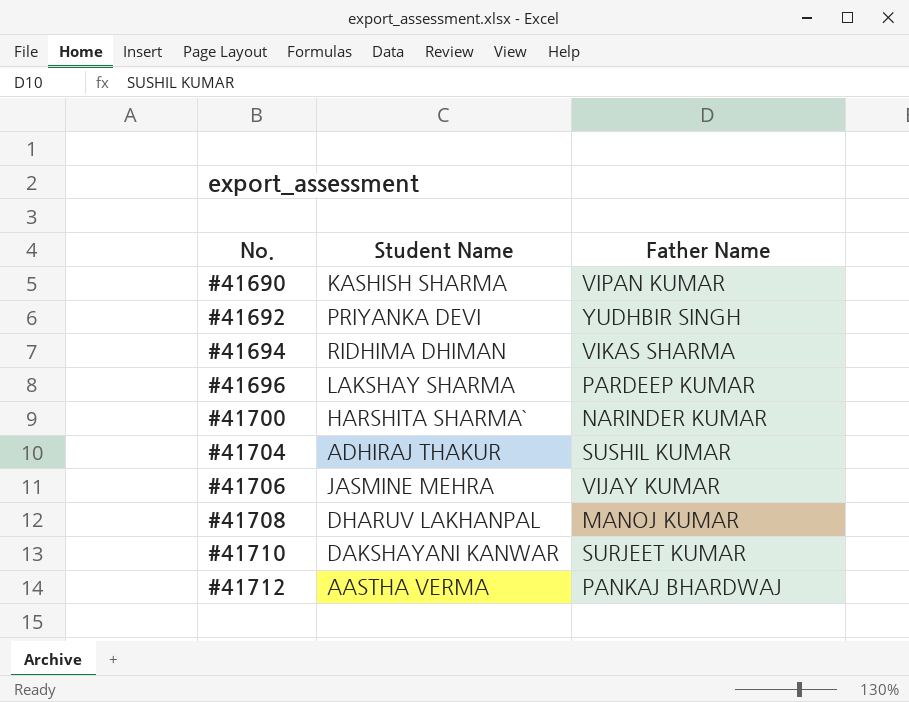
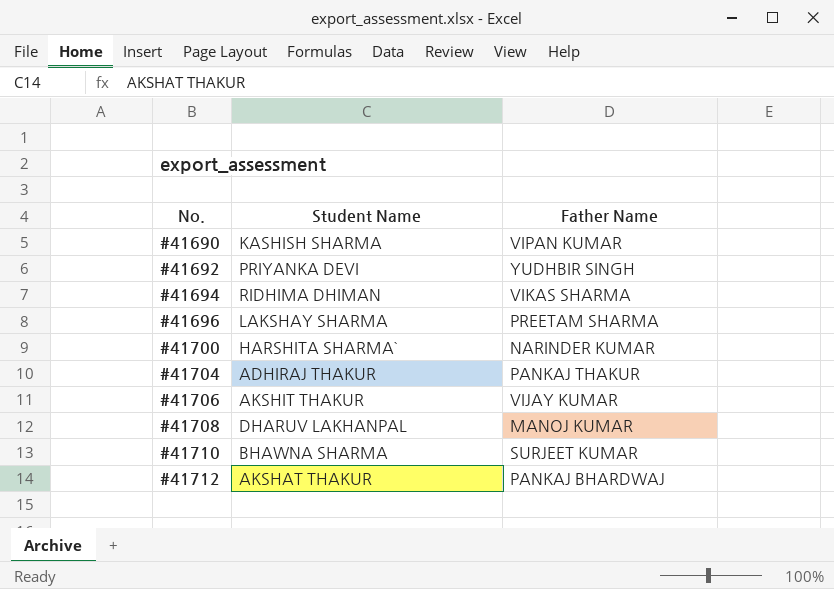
#41696 | Father Name: PARDEEP KUMAR -> PREETAM SHARMA
#41704 | Father Name: SUSHIL KUMAR -> PANKAJ THAKUR
#41706 | Student Name: JASMINE MEHRA -> AKSHIT THAKUR
#41710 | Student Name: DAKSHAYANI KANWAR -> BHAWNA SHARMA
#41712 | Student Name: AASTHA VERMA -> AKSHAT THAKUR

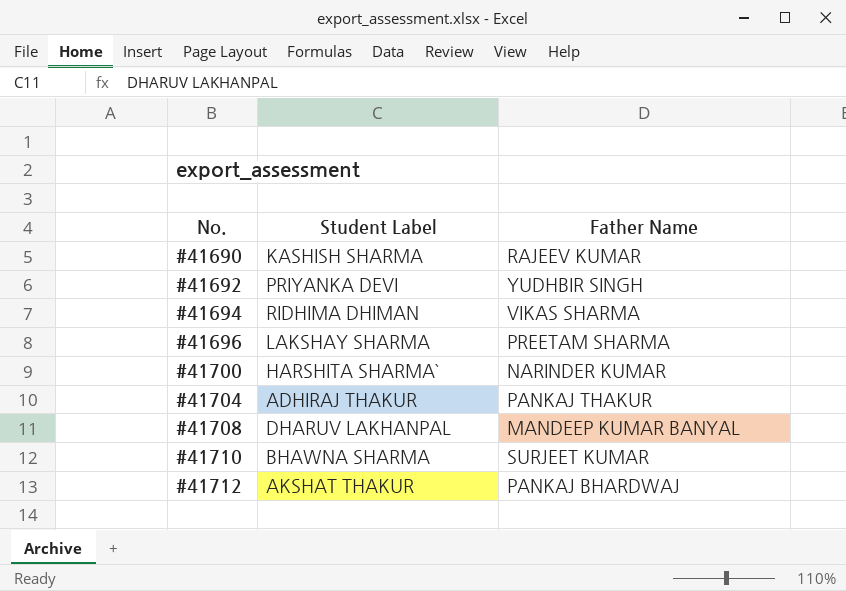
column name: Student Name -> Student Label
row #41706: AKSHIT THAKUR | VIJAY KUMAR -> none
#41690 | Father Name: VIPAN KUMAR -> RAJEEV KUMAR
#41708 | Father Name: MANOJ KUMAR -> MANDEEP KUMAR BANYAL

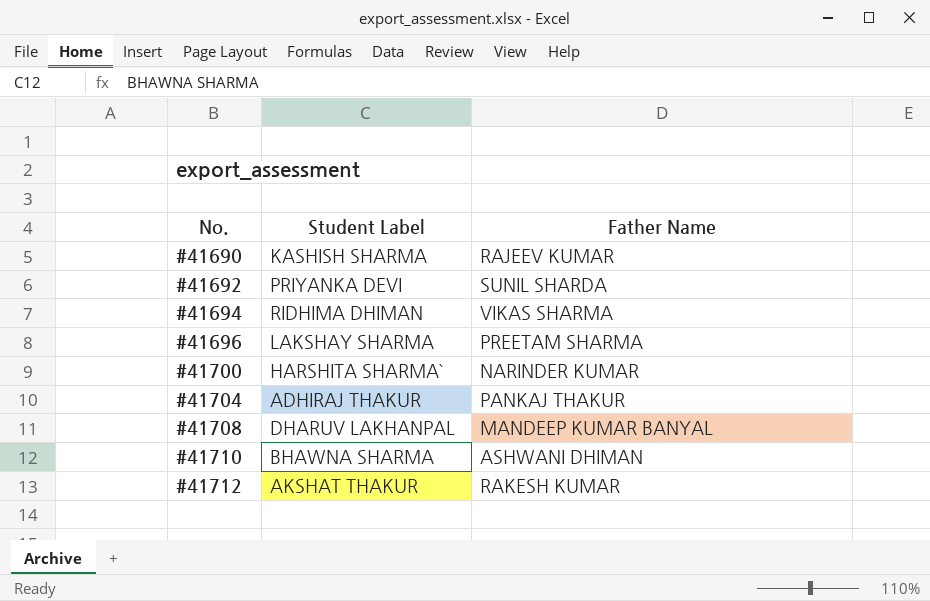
#41692 | Father Name: YUDHBIR SINGH -> SUNIL SHARDA
#41710 | Father Name: SURJEET KUMAR -> ASHWANI DHIMAN
#41712 | Father Name: PANKAJ BHARDWAJ -> RAKESH KUMAR

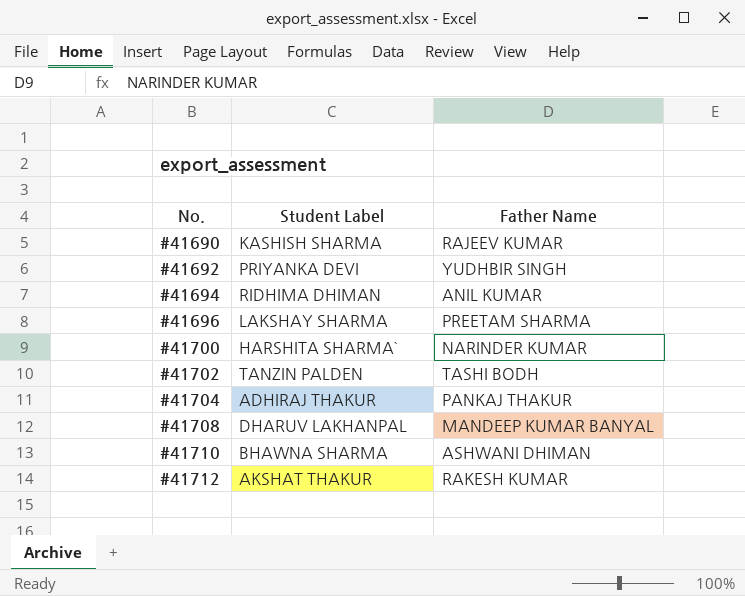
#41692 | Father Name: SUNIL SHARDA -> YUDHBIR SINGH
#41694 | Father Name: VIKAS SHARMA -> ANIL KUMAR
row #41702: none -> TANZIN PALDEN | TASHI BODH

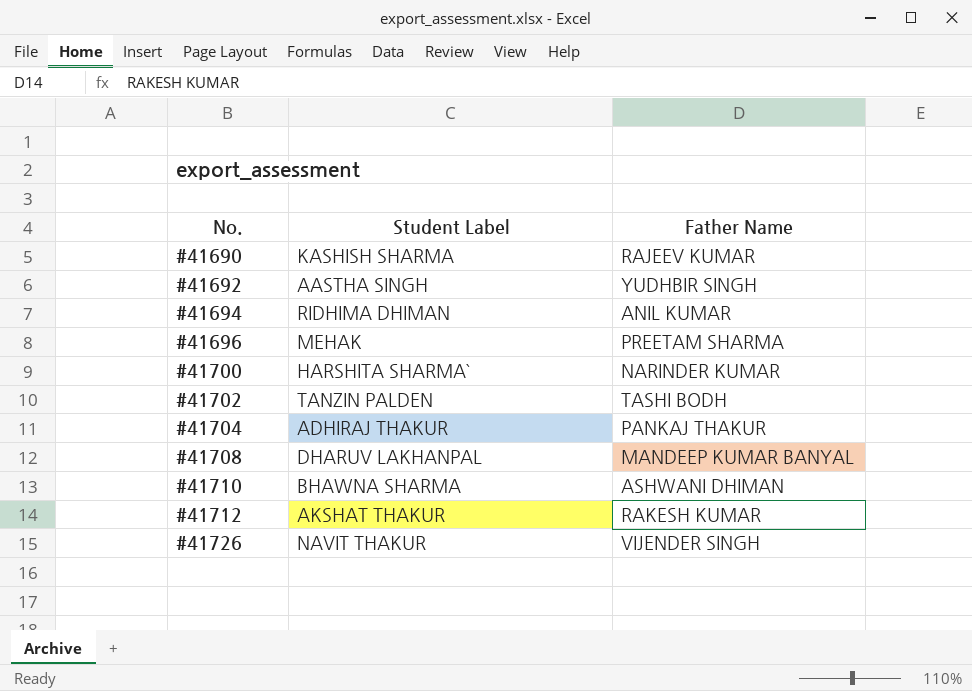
#41692 | Student Label: PRIYANKA DEVI -> AASTHA SINGH
#41696 | Student Label: LAKSHAY SHARMA -> MEHAK
row #41726: none -> NAVIT THAKUR | VIJENDER SINGH

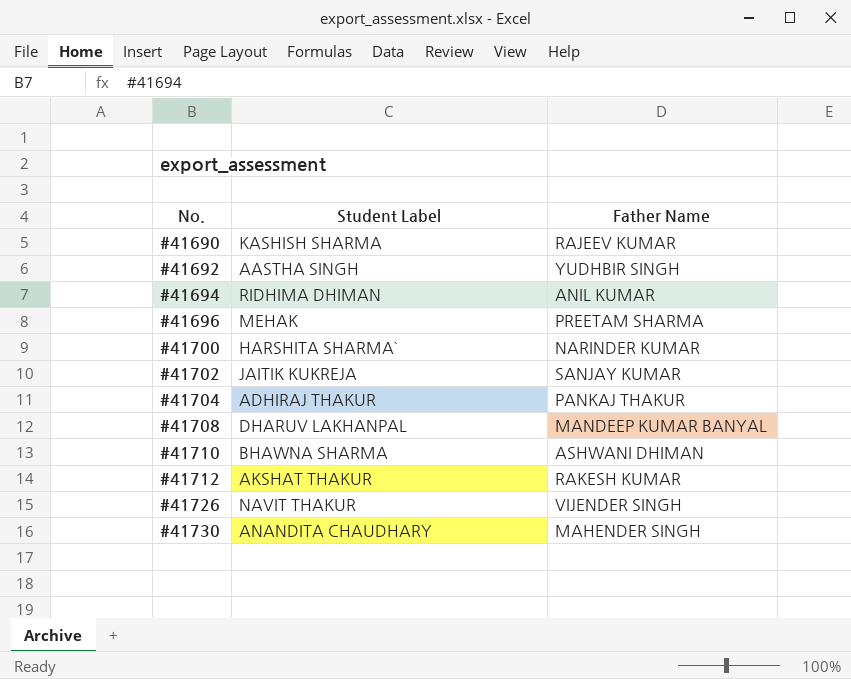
#41702 | Student Label: TANZIN PALDEN -> JAITIK KUKREJA
#41702 | Father Name: TASHI BODH -> SANJAY KUMAR
row #41730: none -> ANANDITA CHAUDHARY | MAHENDER SINGH

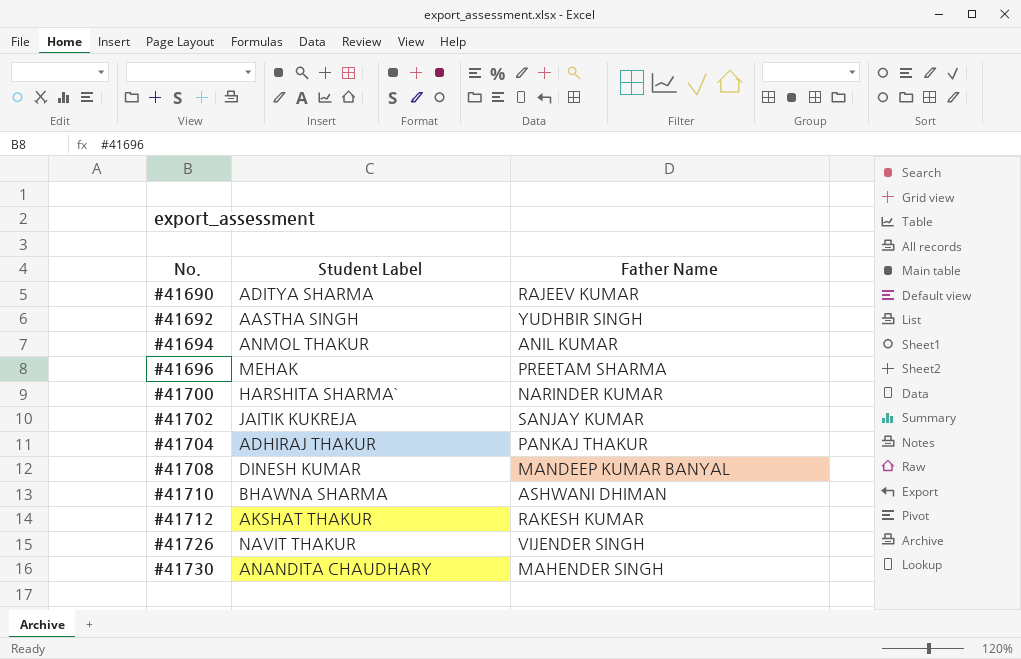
#41690 | Student Label: KASHISH SHARMA -> ADITYA SHARMA
#41694 | Student Label: RIDHIMA DHIMAN -> ANMOL THAKUR
#41708 | Student Label: DHARUV LAKHANPAL -> DINESH KUMAR

